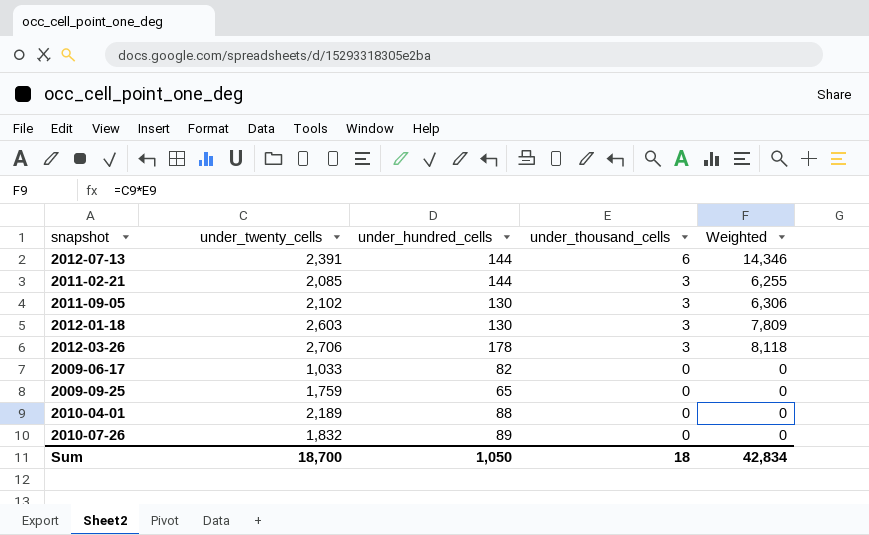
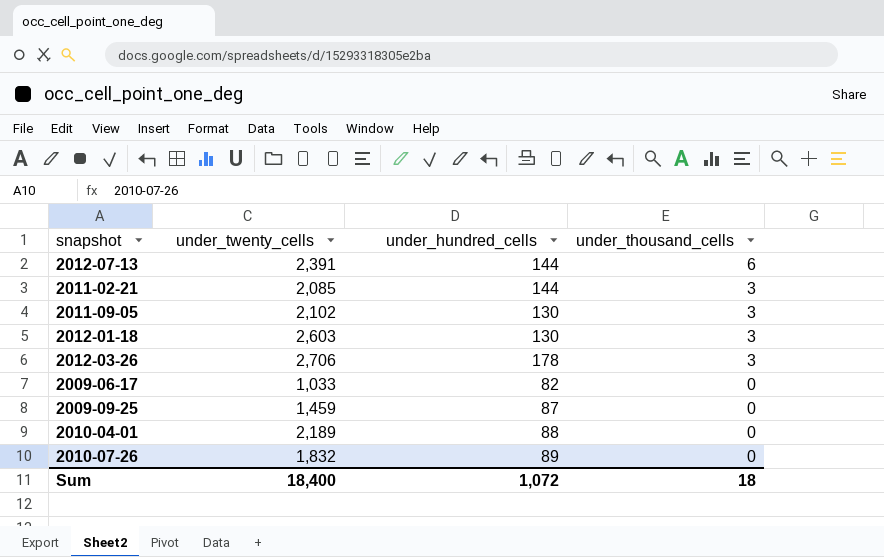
column Weighted | formula: [under_twenty_cells] * [under_thousand_cells] -> none
2009-09-25 | under_twenty_cells: 1,759 -> 1,459
2009-09-25 | under_hundred_cells: 65 -> 87
Sum | under_twenty_cells: 18,700 -> 18,400
Sum | under_hundred_cells: 1,050 -> 1,072

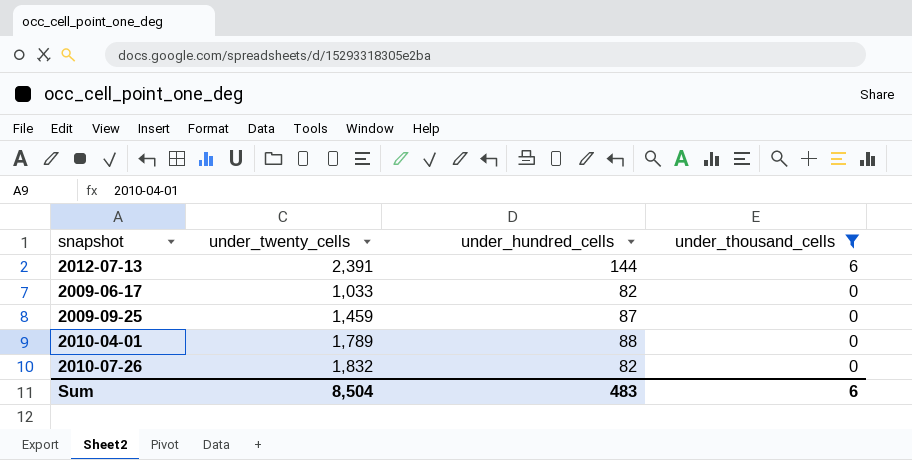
filter: none -> under_thousand_cells != 3
2010-04-01 | under_twenty_cells: 2,189 -> 1,789
2010-07-26 | under_hundred_cells: 89 -> 82
Sum | under_twenty_cells: 18,400 -> 8,504
Sum | under_hundred_cells: 1,072 -> 483
Sum | under_thousand_cells: 18 -> 6

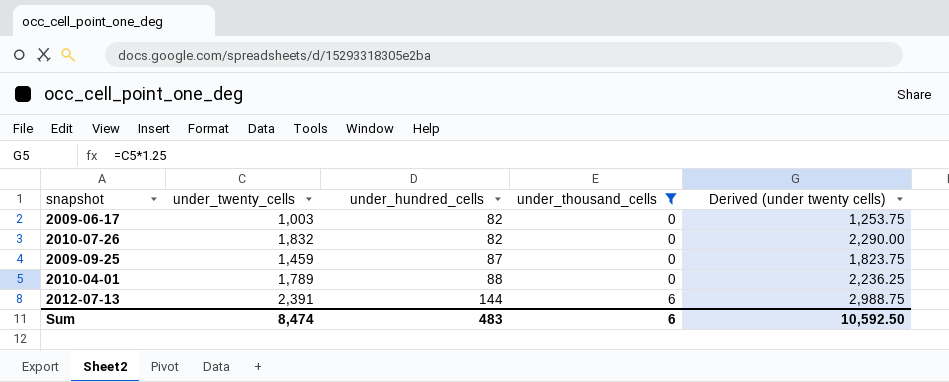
row order: under_thousand_cells descending -> under_hundred_cells ascending
column Derived (under twenty cells) | formula: none -> [under_twenty_cells] * 1.25
2009-06-17 | under_twenty_cells: 1,033 -> 1,003
Sum | under_twenty_cells: 8,504 -> 8,474

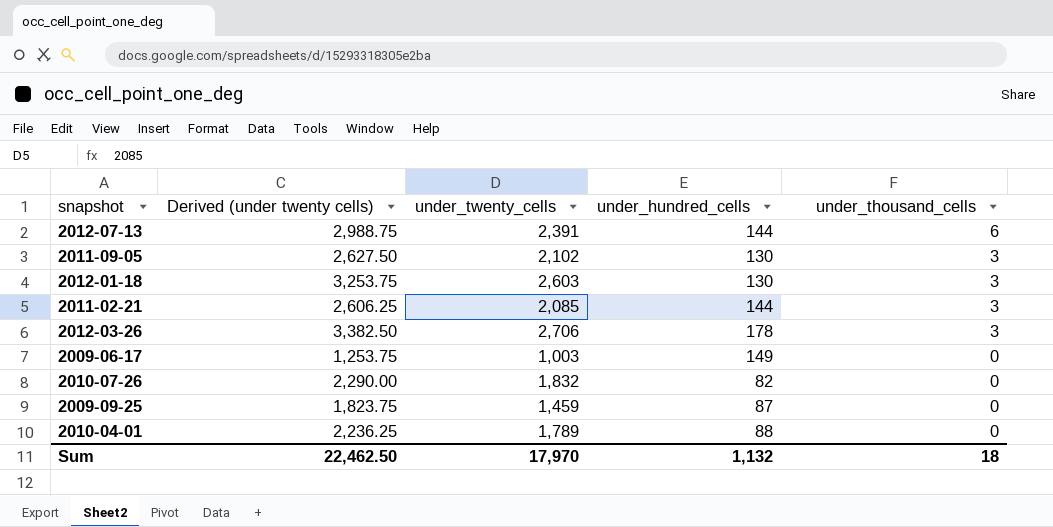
filter: under_thousand_cells != 3 -> none
row order: under_hundred_cells ascending -> under_thousand_cells descending
column Derived (under twenty cells) | position: 5 -> 2
2009-06-17 | under_hundred_cells: 82 -> 149
Sum | Derived (under twenty cells): 10,592.50 -> 22,462.50
Sum | under_twenty_cells: 8,474 -> 17,970
Sum | under_hundred_cells: 483 -> 1,132
Sum | under_thousand_cells: 6 -> 18

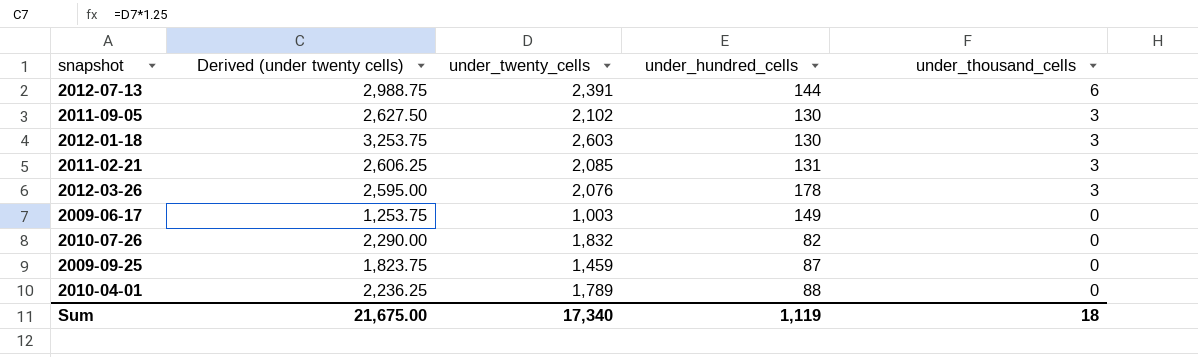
2011-02-21 | under_hundred_cells: 144 -> 131
2012-03-26 | Derived (under twenty cells): 3,382.50 -> 2,595.00
2012-03-26 | under_twenty_cells: 2,706 -> 2,076
Sum | Derived (under twenty cells): 22,462.50 -> 21,675.00
Sum | under_twenty_cells: 17,970 -> 17,340
Sum | under_hundred_cells: 1,132 -> 1,119

